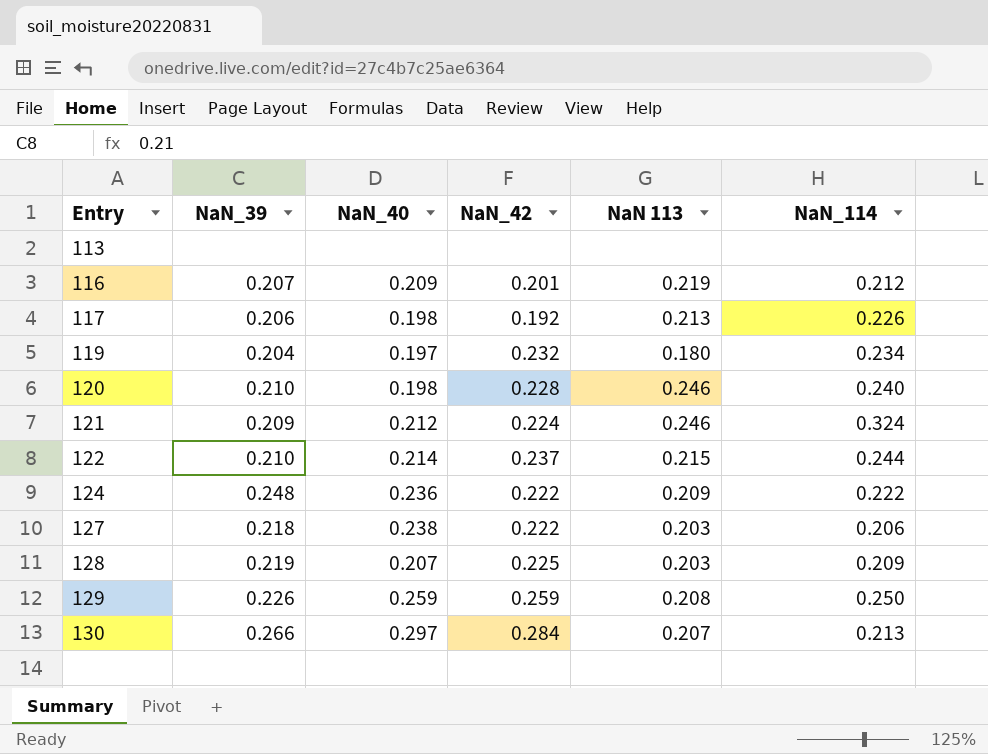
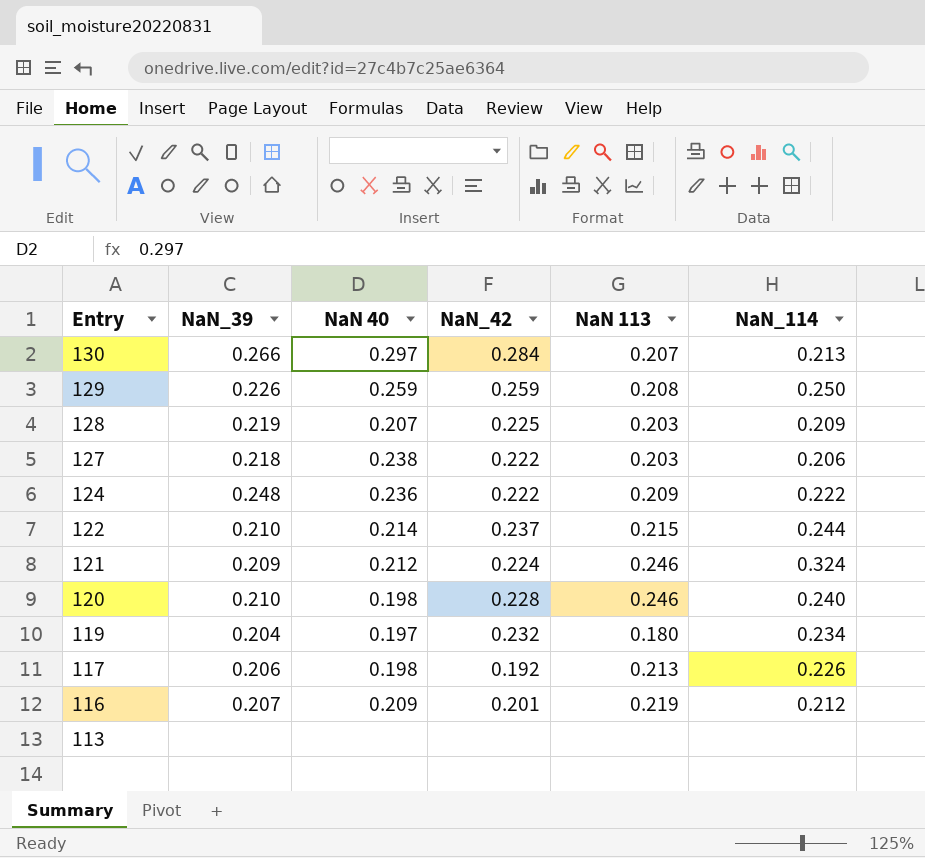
row order: Entry ascending -> Entry descending
column name: NaN_40 -> NaN 40

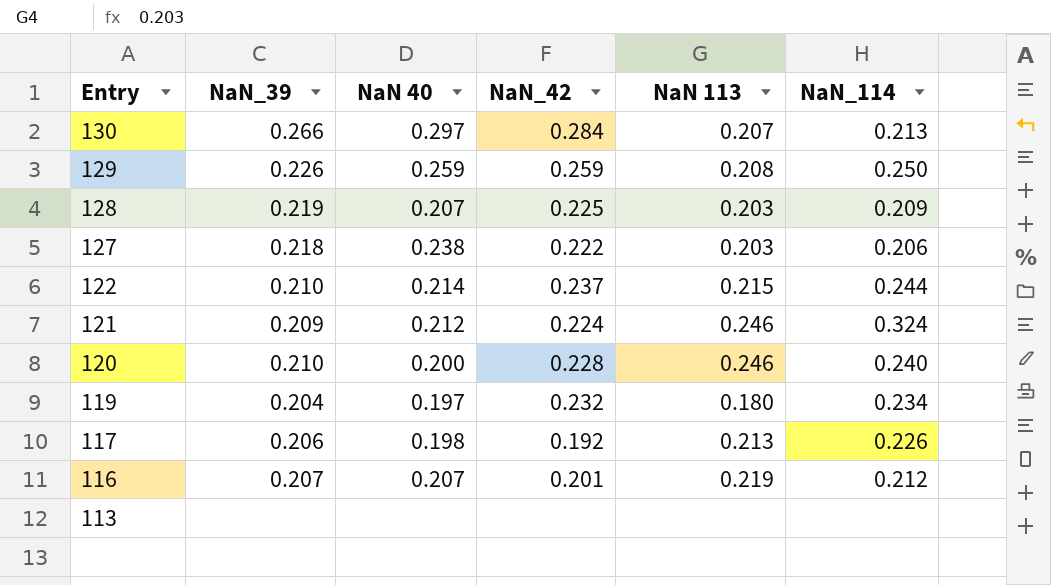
row 124: 0.248 | 0.236 | 0.222 | 0.209 | 0.222 -> none
120 | NaN 40: 0.198 -> 0.200
116 | NaN 40: 0.209 -> 0.207

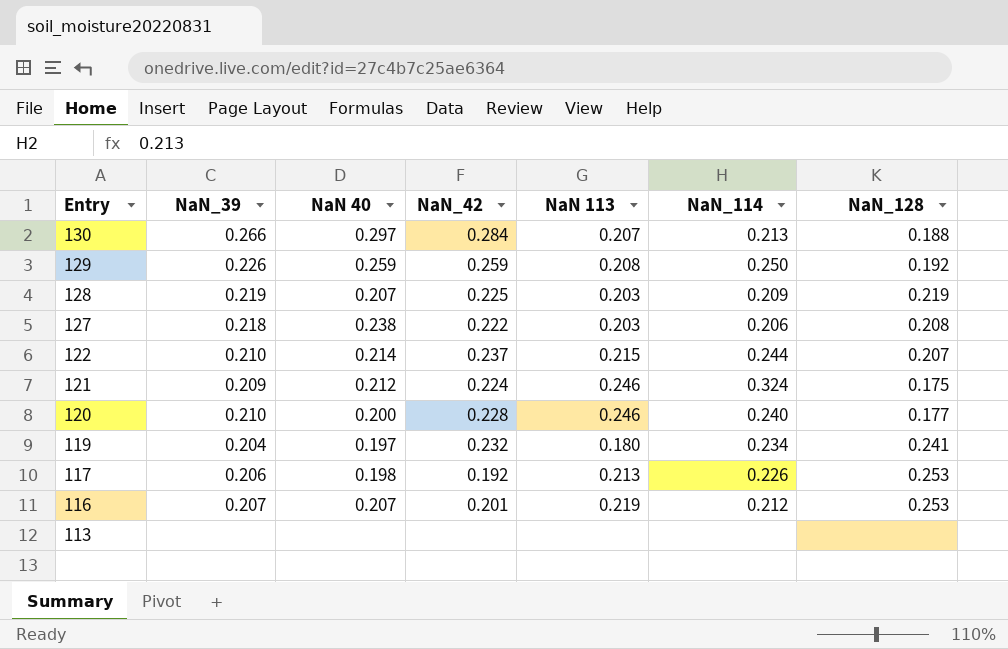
column NaN_128 | position: none -> 7

